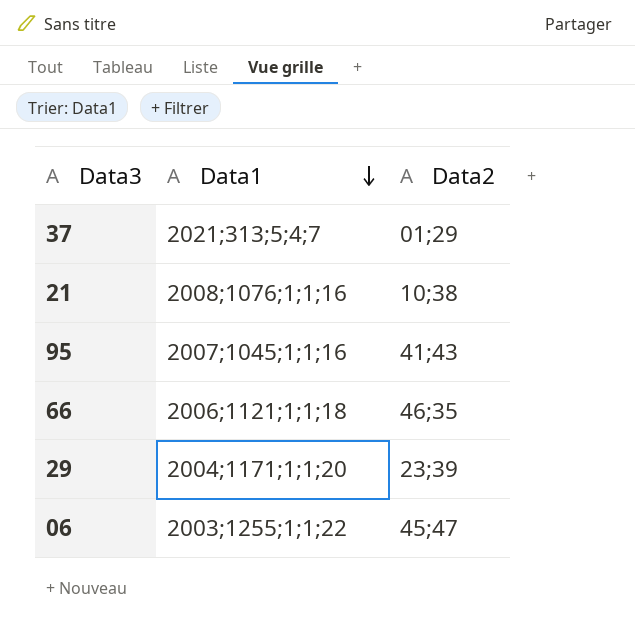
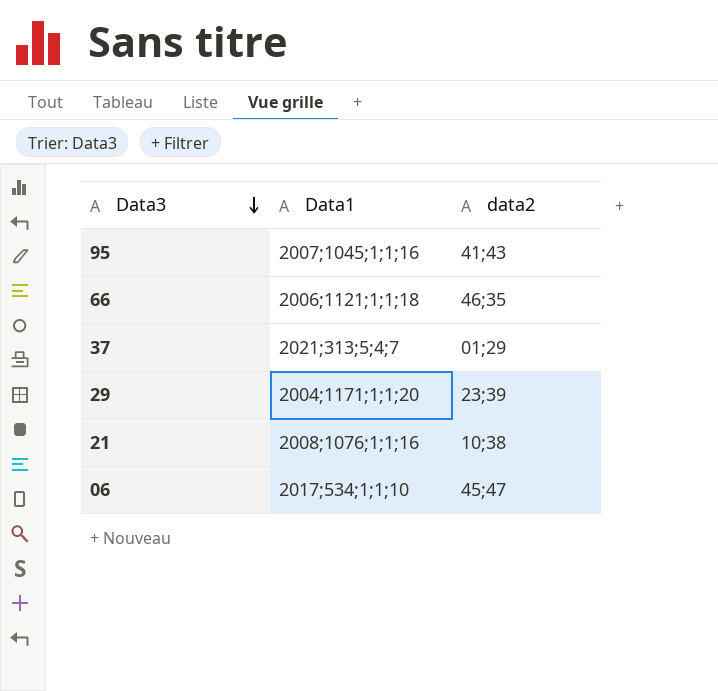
row order: Data1 descending -> Data3 descending
column name: Data2 -> data2
06 | Data1: 2003;1255;1;1;22 -> 2017;534;1;1;10

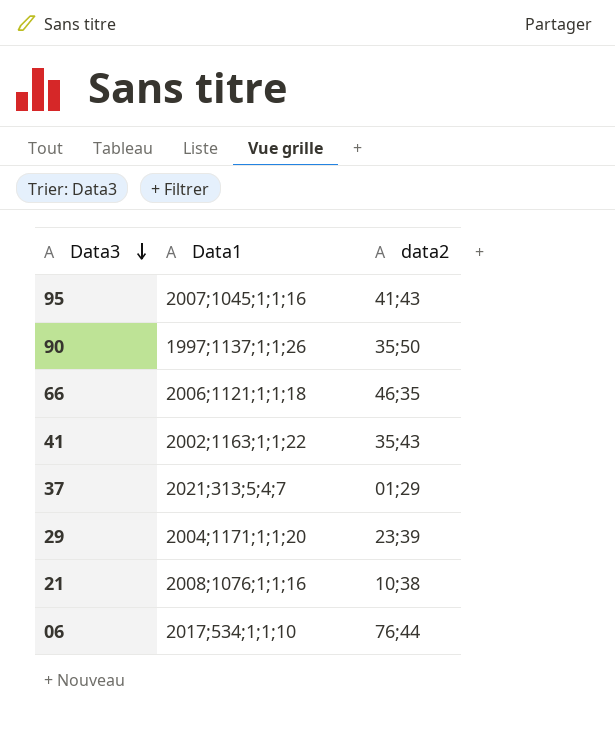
row 90: none -> 1997;1137;1;1;26 | 35;50
row 41: none -> 2002;1163;1;1;22 | 35;43
06 | data2: 45;47 -> 76;44

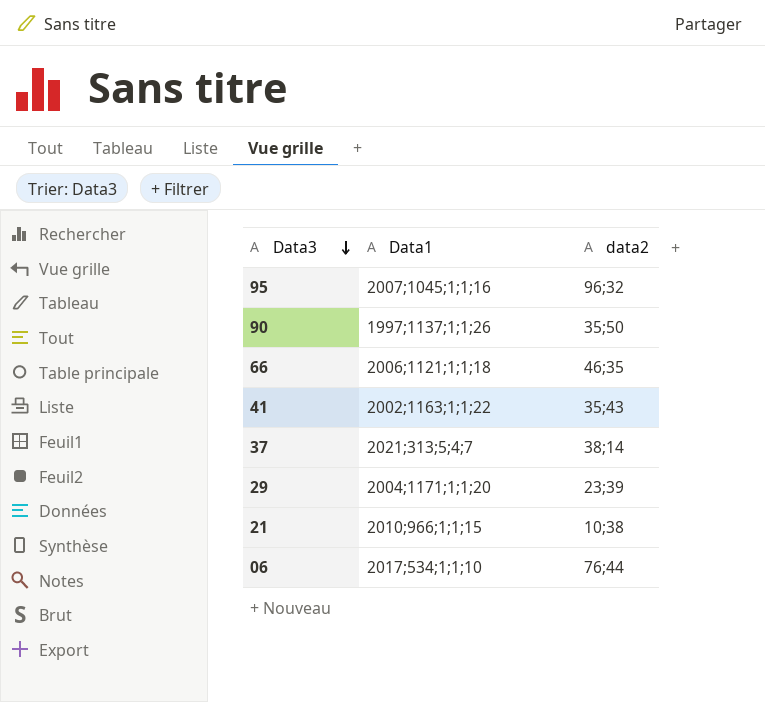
95 | data2: 41;43 -> 96;32
37 | data2: 01;29 -> 38;14
21 | Data1: 2008;1076;1;1;16 -> 2010;966;1;1;15

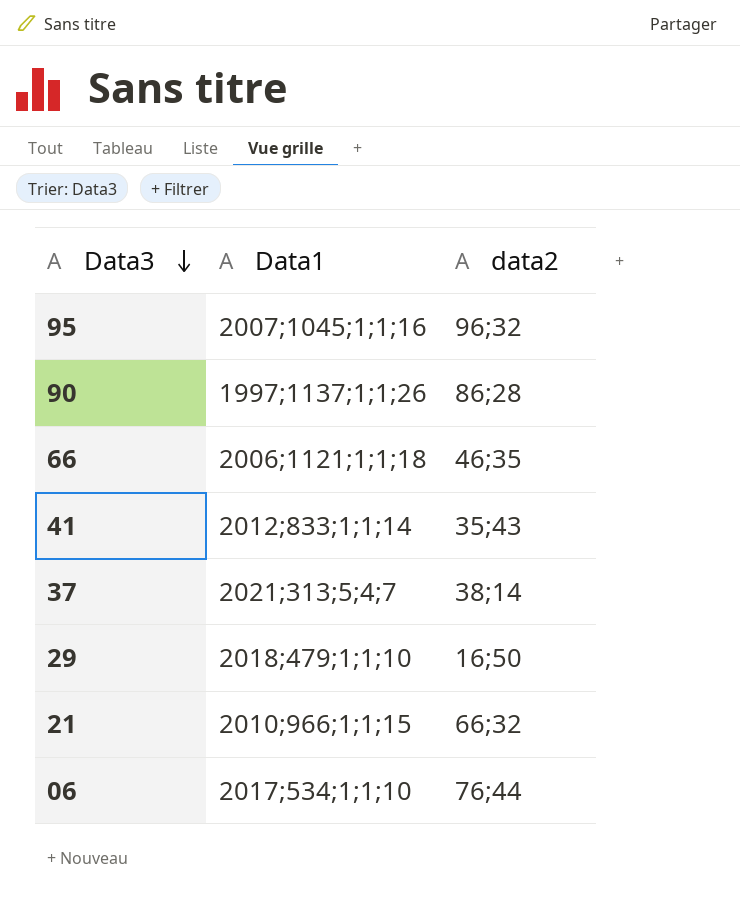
90 | data2: 35;50 -> 86;28
41 | Data1: 2002;1163;1;1;22 -> 2012;833;1;1;14
29 | Data1: 2004;1171;1;1;20 -> 2018;479;1;1;10
29 | data2: 23;39 -> 16;50
21 | data2: 10;38 -> 66;32

